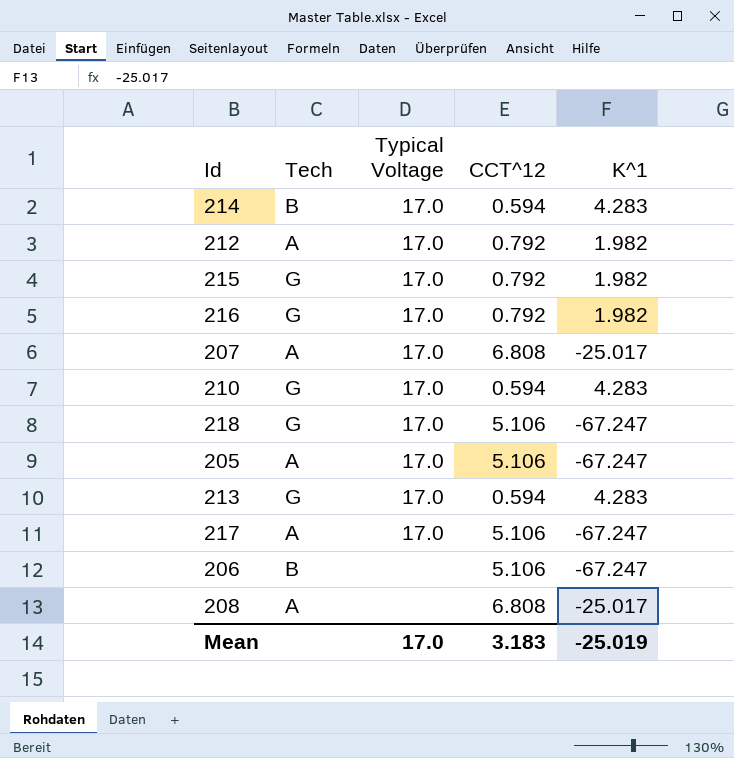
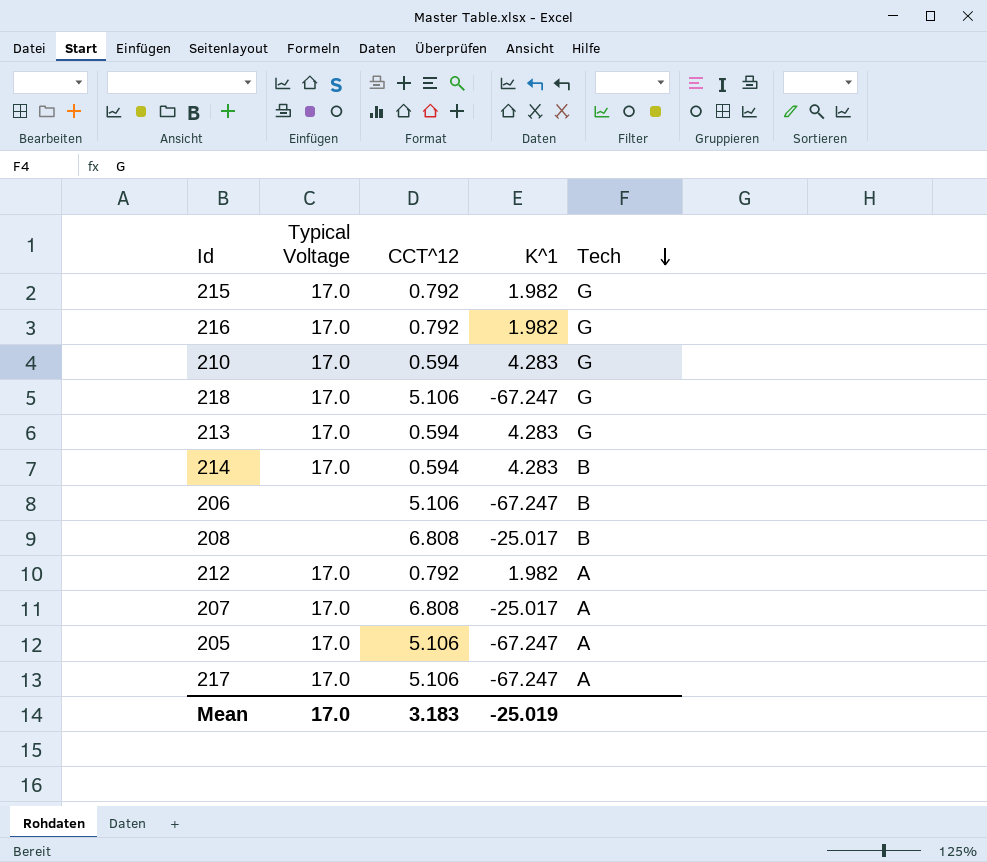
row order: none -> Tech descending
column Tech | position: 2 -> 5
208 | Tech: A -> B

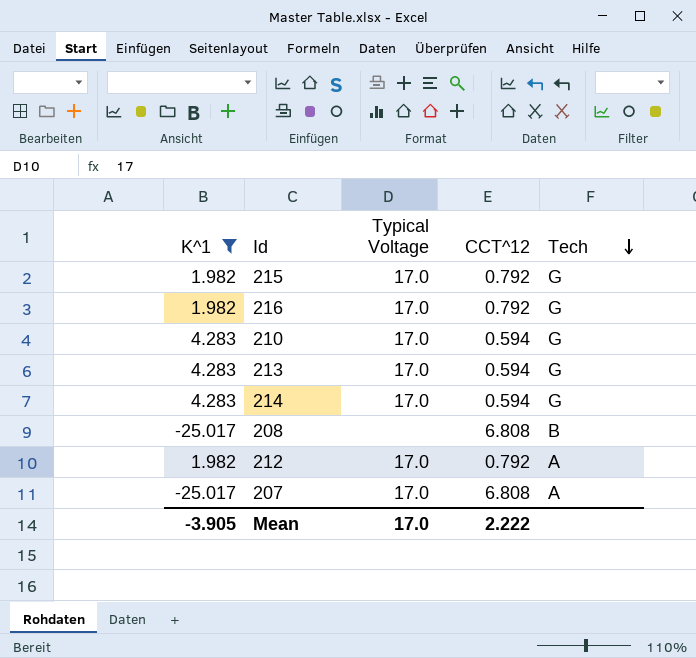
filter: none -> K^1 != -67.247
column K^1 | position: 4 -> 1
214 | Tech: B -> G
Mean | K^1: -25.019 -> -3.905
Mean | CCT^12: 3.183 -> 2.222

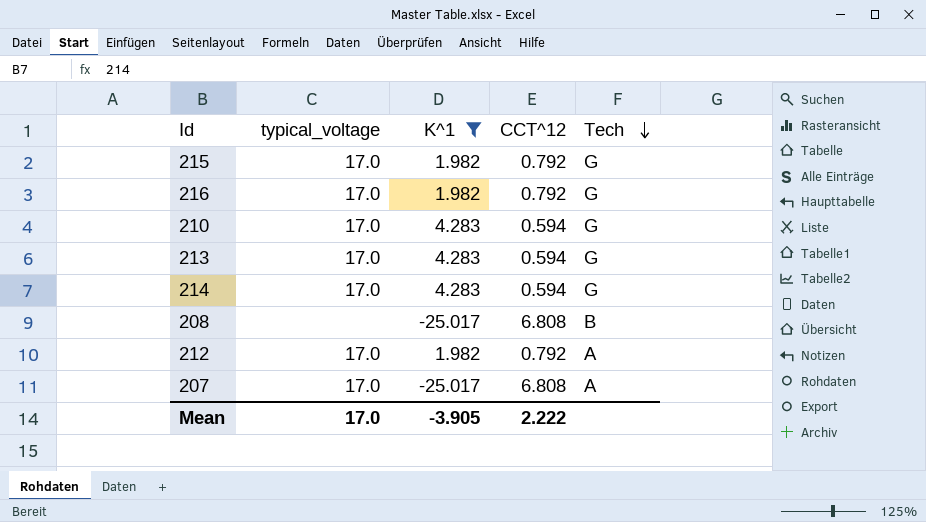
column name: Typical Voltage -> typical_voltage
column K^1 | position: 1 -> 3

